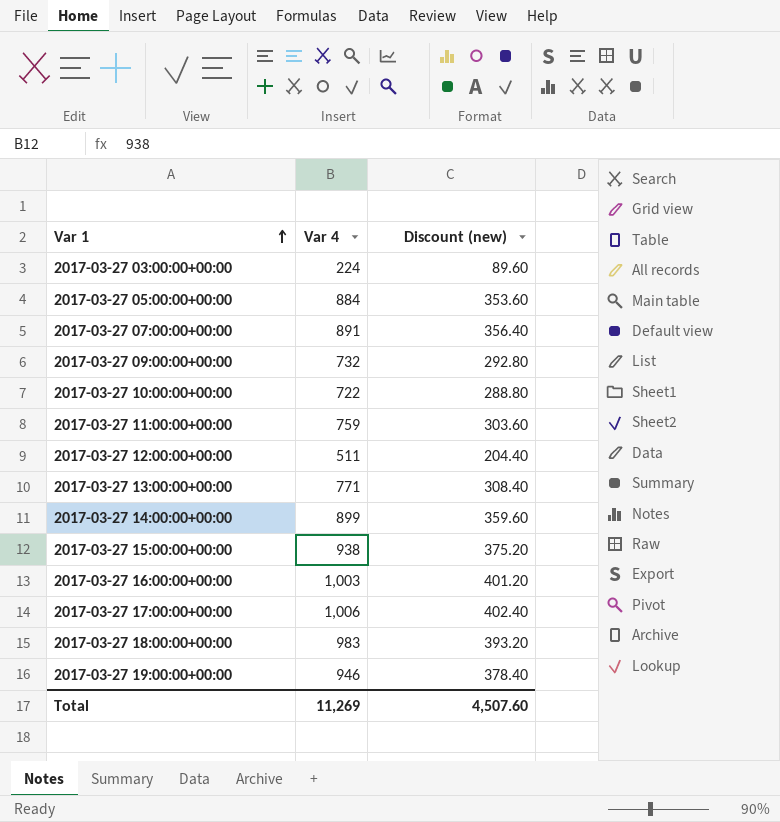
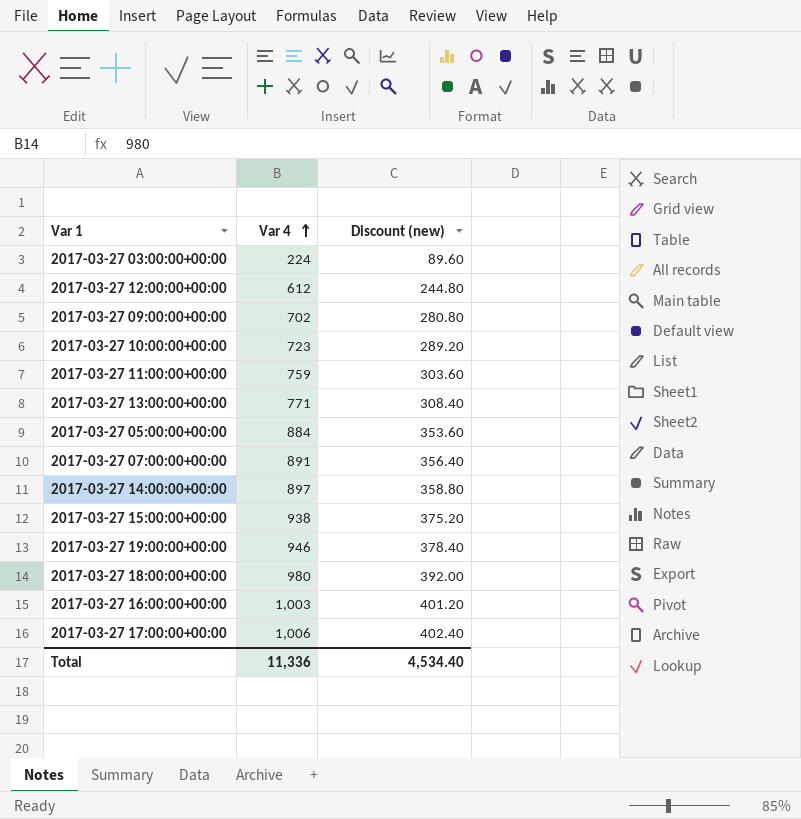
row order: Var 1 ascending -> Var 4 ascending
2017-03-27 12:00:00+00:00 | Var 4: 511 -> 612
2017-03-27 12:00:00+00:00 | Discount (new): 204.40 -> 244.80
2017-03-27 09:00:00+00:00 | Var 4: 732 -> 702
2017-03-27 09:00:00+00:00 | Discount (new): 292.80 -> 280.80
2017-03-27 10:00:00+00:00 | Var 4: 722 -> 723
2017-03-27 10:00:00+00:00 | Discount (new): 288.80 -> 289.20
2017-03-27 14:00:00+00:00 | Var 4: 899 -> 897
2017-03-27 14:00:00+00:00 | Discount (new): 359.60 -> 358.80
2017-03-27 18:00:00+00:00 | Var 4: 983 -> 980
2017-03-27 18:00:00+00:00 | Discount (new): 393.20 -> 392.00
Total | Var 4: 11,269 -> 11,336
Total | Discount (new): 4,507.60 -> 4,534.40

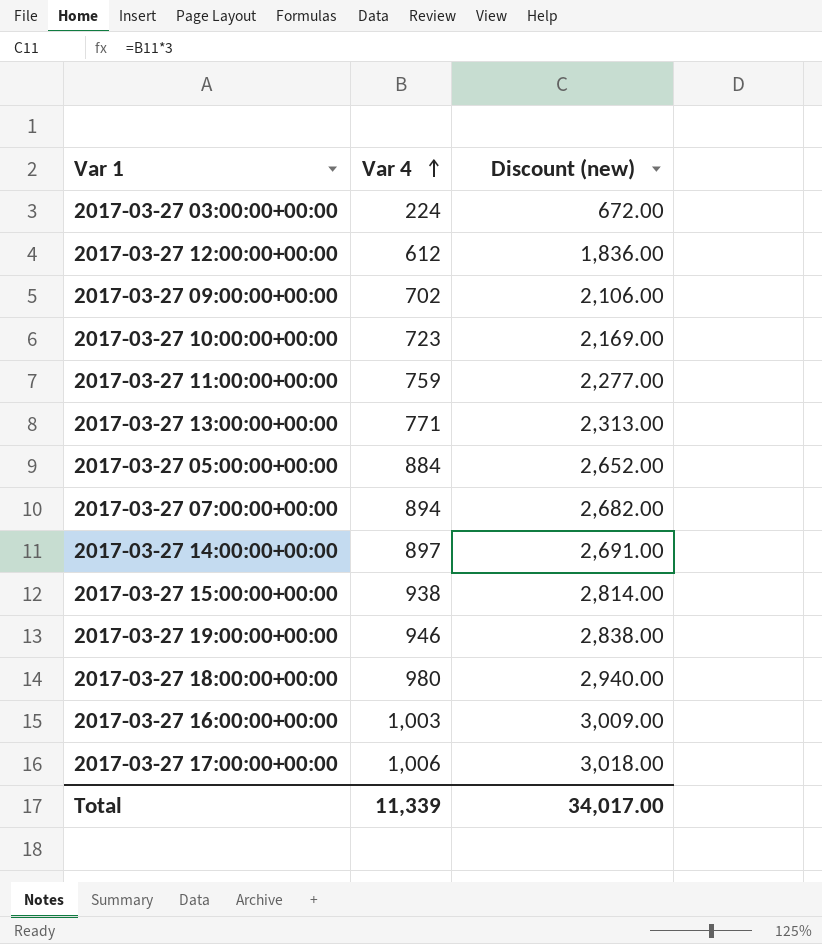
column Discount (new) | formula: [Var 4] * 0.4 -> [Var 4] * 3
2017-03-27 07:00:00+00:00 | Var 4: 891 -> 894
Total | Var 4: 11,336 -> 11,339
Total | Discount (new): 4,534.40 -> 34,017.00

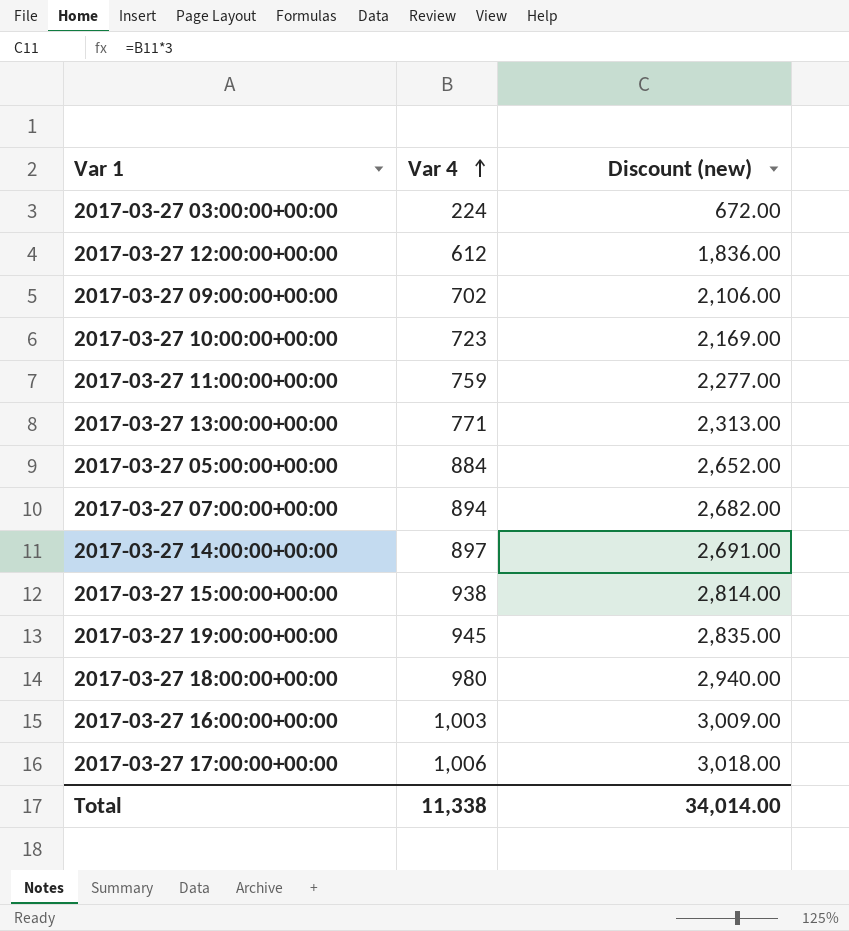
2017-03-27 19:00:00+00:00 | Var 4: 946 -> 945
2017-03-27 19:00:00+00:00 | Discount (new): 2,838.00 -> 2,835.00
Total | Var 4: 11,339 -> 11,338
Total | Discount (new): 34,017.00 -> 34,014.00

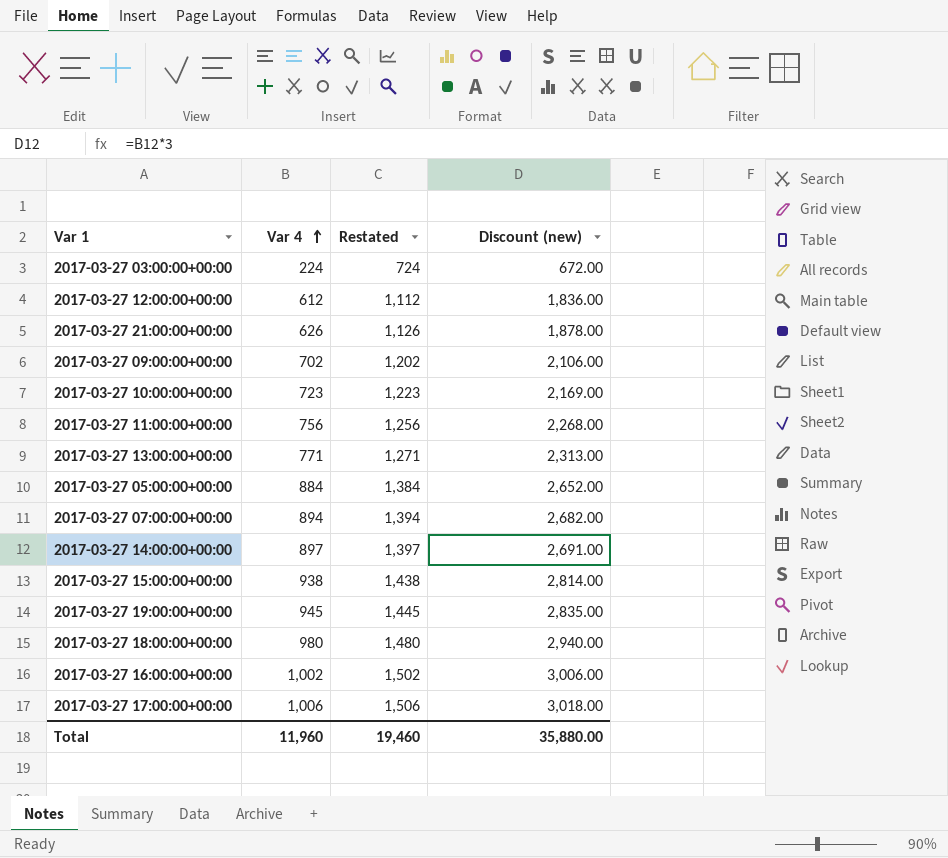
column Restated | formula: none -> [Var 4] + 500
row 2017-03-27 21:00:00+00:00: none -> 626 | 1,126 | 1,878.00
2017-03-27 11:00:00+00:00 | Var 4: 759 -> 756
2017-03-27 11:00:00+00:00 | Discount (new): 2,277.00 -> 2,268.00
2017-03-27 16:00:00+00:00 | Var 4: 1,003 -> 1,002
2017-03-27 16:00:00+00:00 | Discount (new): 3,009.00 -> 3,006.00
Total | Var 4: 11,338 -> 11,960
Total | Discount (new): 34,014.00 -> 35,880.00

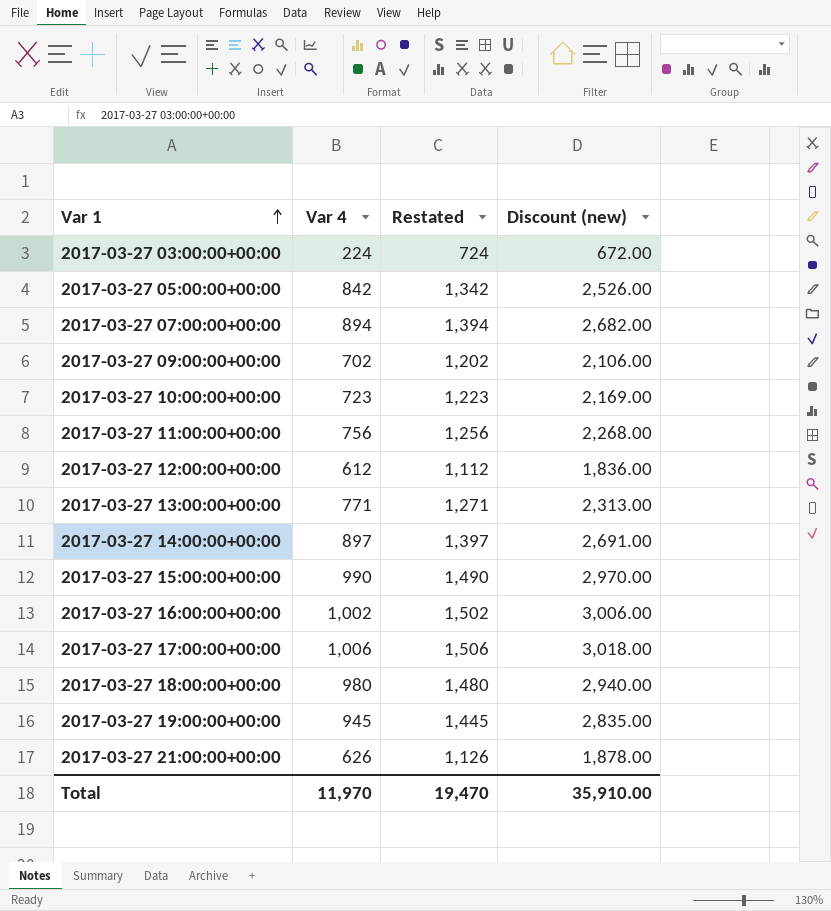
row order: Var 4 ascending -> Var 1 ascending
2017-03-27 05:00:00+00:00 | Var 4: 884 -> 842
2017-03-27 05:00:00+00:00 | Restated: 1,384 -> 1,342
2017-03-27 05:00:00+00:00 | Discount (new): 2,652.00 -> 2,526.00
2017-03-27 15:00:00+00:00 | Var 4: 938 -> 990
2017-03-27 15:00:00+00:00 | Restated: 1,438 -> 1,490
2017-03-27 15:00:00+00:00 | Discount (new): 2,814.00 -> 2,970.00
Total | Var 4: 11,960 -> 11,970
Total | Restated: 19,460 -> 19,470
Total | Discount (new): 35,880.00 -> 35,910.00

